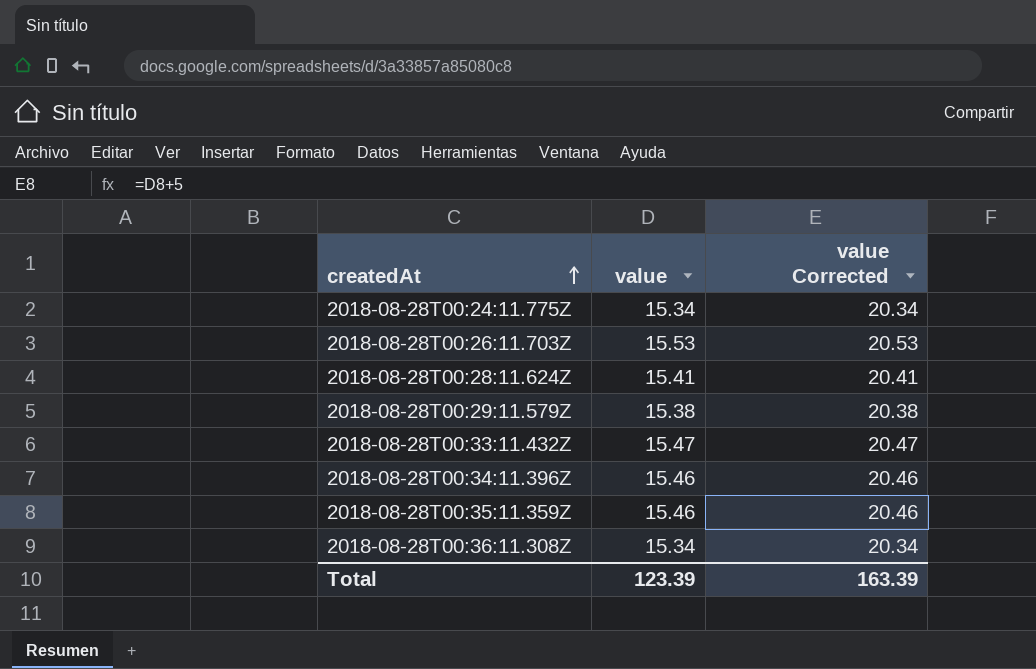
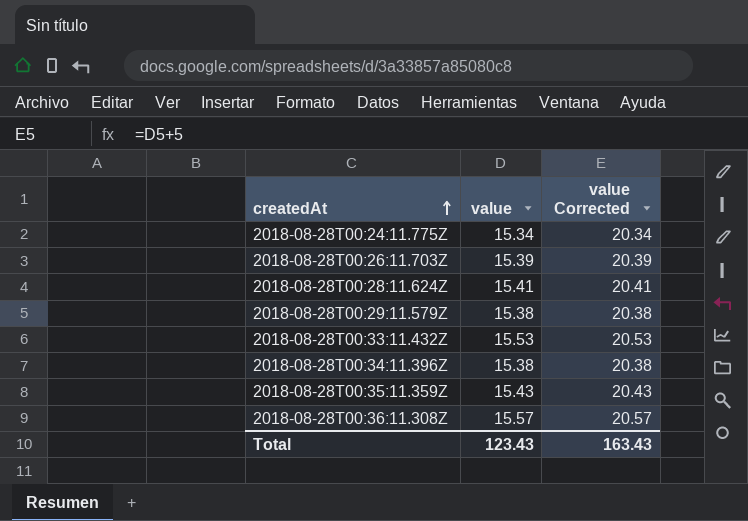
2018-08-28T00:26:11.703Z | value: 15.53 -> 15.39
2018-08-28T00:26:11.703Z | value Corrected: 20.53 -> 20.39
2018-08-28T00:33:11.432Z | value: 15.47 -> 15.53
2018-08-28T00:33:11.432Z | value Corrected: 20.47 -> 20.53
2018-08-28T00:34:11.396Z | value: 15.46 -> 15.38
2018-08-28T00:34:11.396Z | value Corrected: 20.46 -> 20.38
2018-08-28T00:35:11.359Z | value: 15.46 -> 15.43
2018-08-28T00:35:11.359Z | value Corrected: 20.46 -> 20.43
2018-08-28T00:36:11.308Z | value: 15.34 -> 15.57
2018-08-28T00:36:11.308Z | value Corrected: 20.34 -> 20.57
Total | value: 123.39 -> 123.43
Total | value Corrected: 163.39 -> 163.43

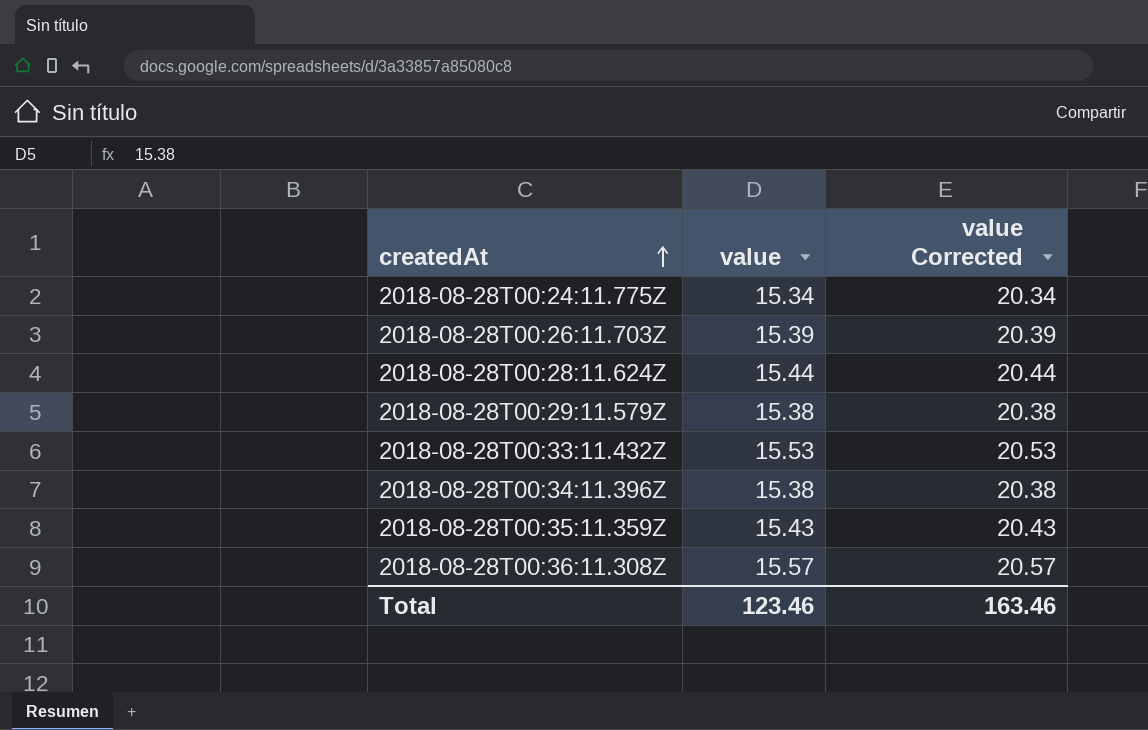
2018-08-28T00:28:11.624Z | value: 15.41 -> 15.44
2018-08-28T00:28:11.624Z | value Corrected: 20.41 -> 20.44
Total | value: 123.43 -> 123.46
Total | value Corrected: 163.43 -> 163.46

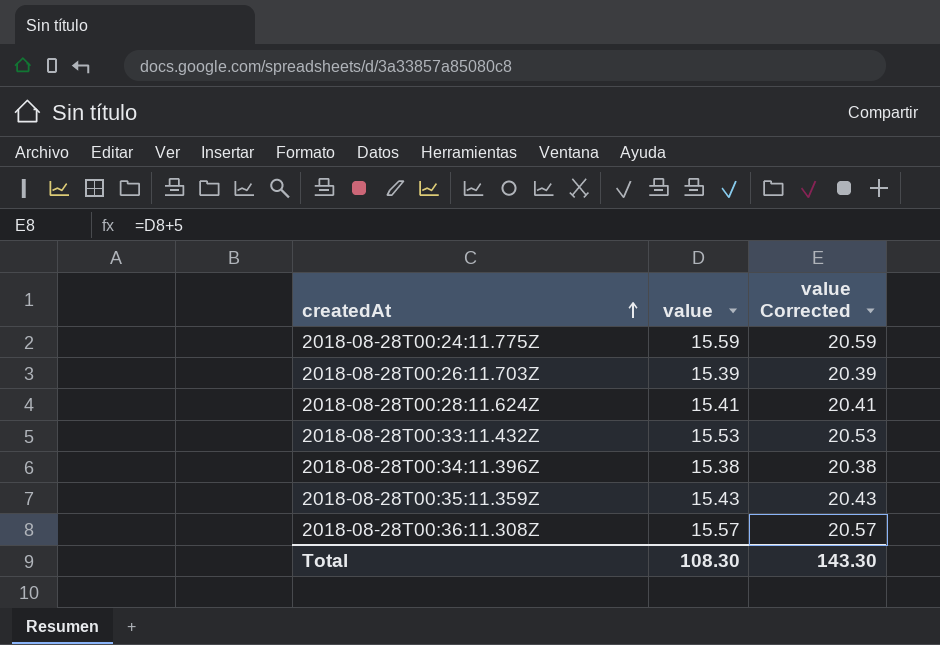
row 2018-08-28T00:29:11.579Z: 15.38 | 20.38 -> none
2018-08-28T00:24:11.775Z | value: 15.34 -> 15.59
2018-08-28T00:24:11.775Z | value Corrected: 20.34 -> 20.59
2018-08-28T00:28:11.624Z | value: 15.44 -> 15.41
2018-08-28T00:28:11.624Z | value Corrected: 20.44 -> 20.41
Total | value: 123.46 -> 108.30
Total | value Corrected: 163.46 -> 143.30

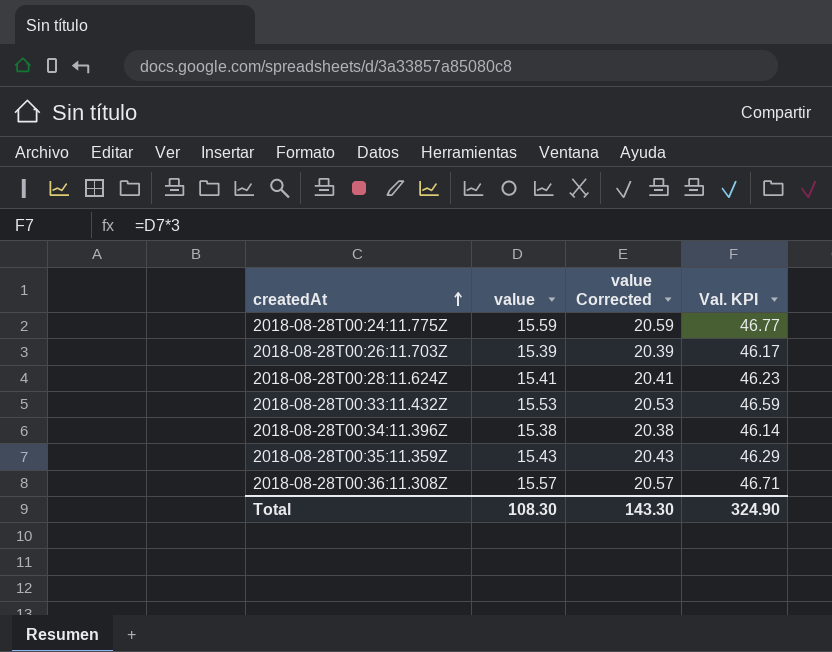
column Val. KPI | formula: none -> [value] * 3

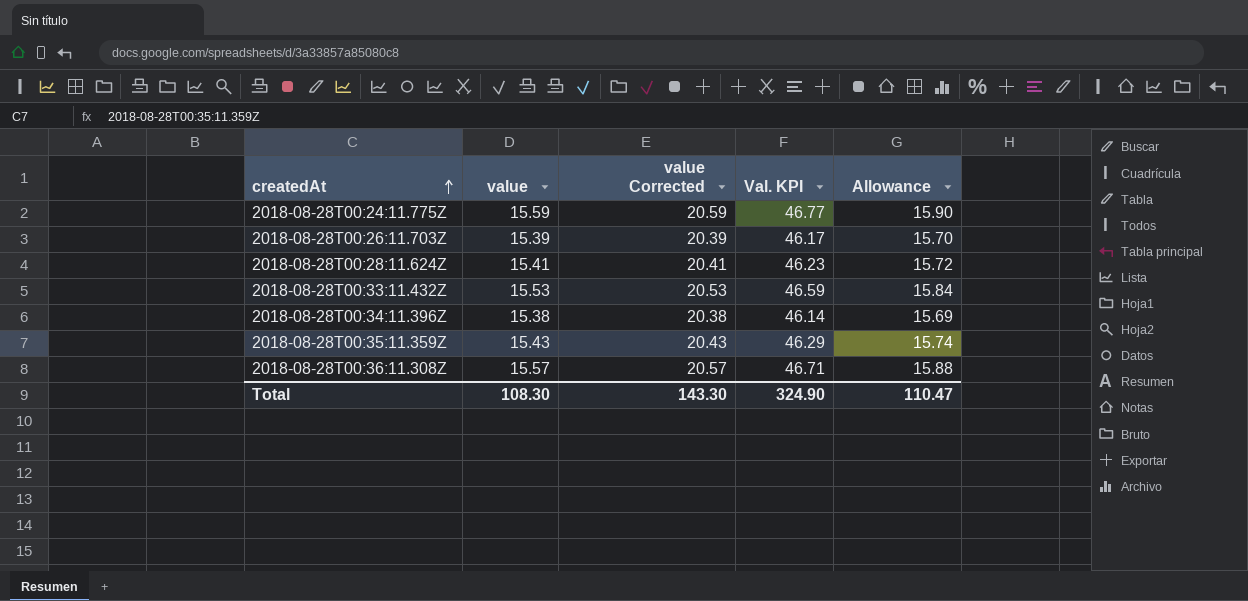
column Allowance | formula: none -> [value] * 1.02

